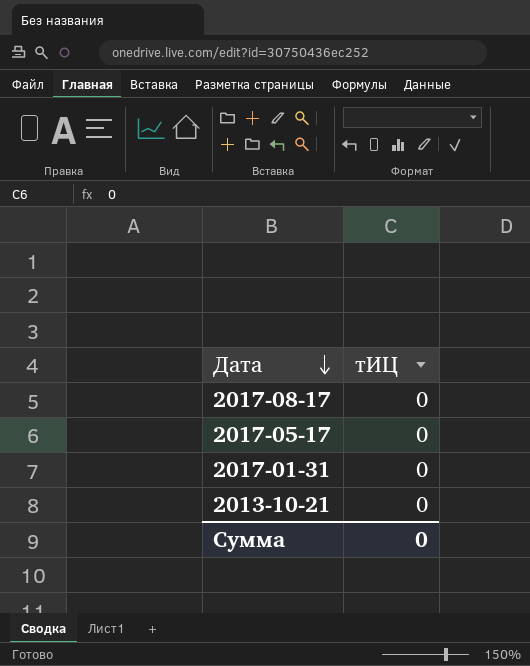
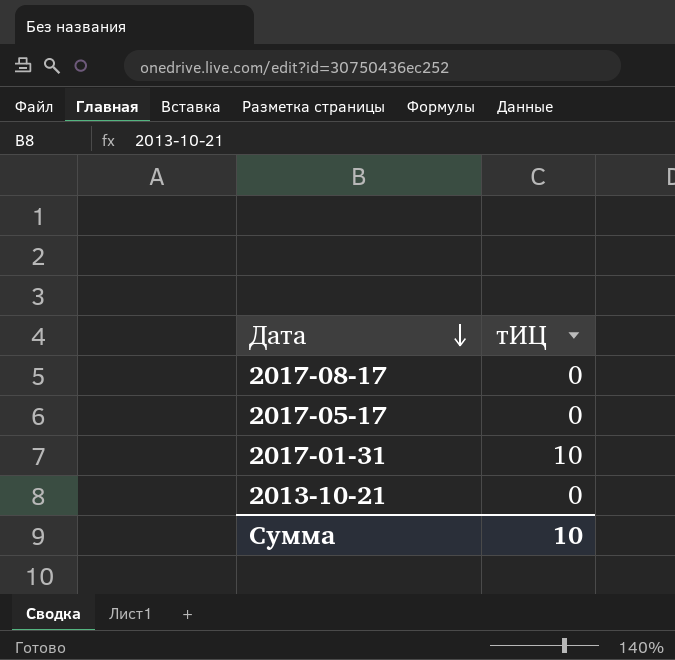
2017-01-31 | тИЦ: 0 -> 10
Сумма | тИЦ: 0 -> 10

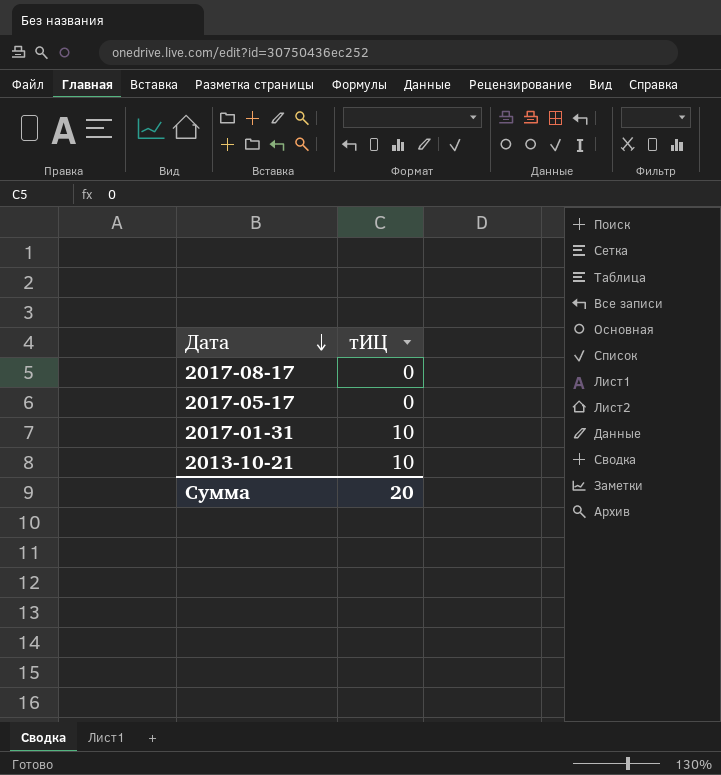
2013-10-21 | тИЦ: 0 -> 10
Сумма | тИЦ: 10 -> 20

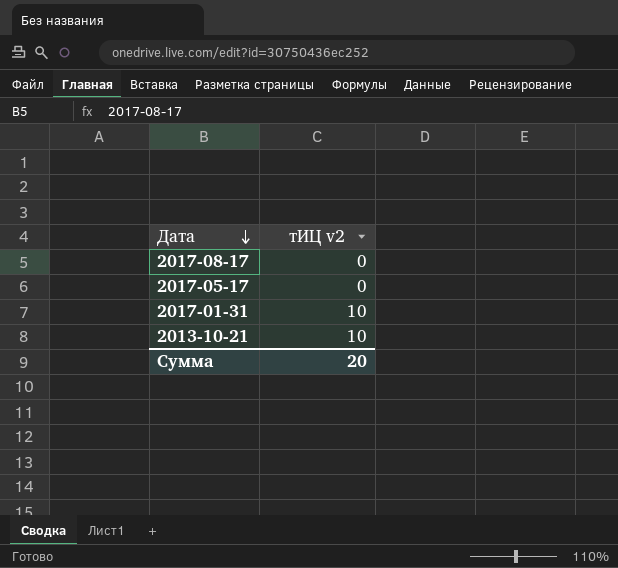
column name: тИЦ -> тИЦ v2

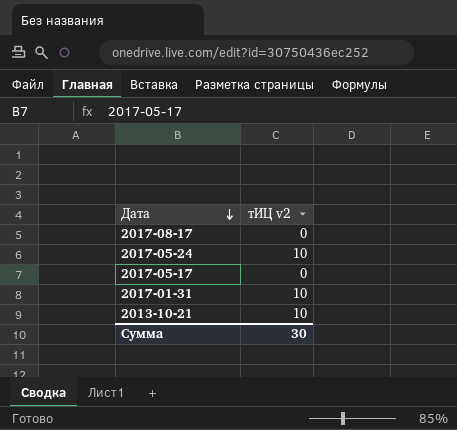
row 2017-05-24: none -> 10
Сумма | тИЦ v2: 20 -> 30

